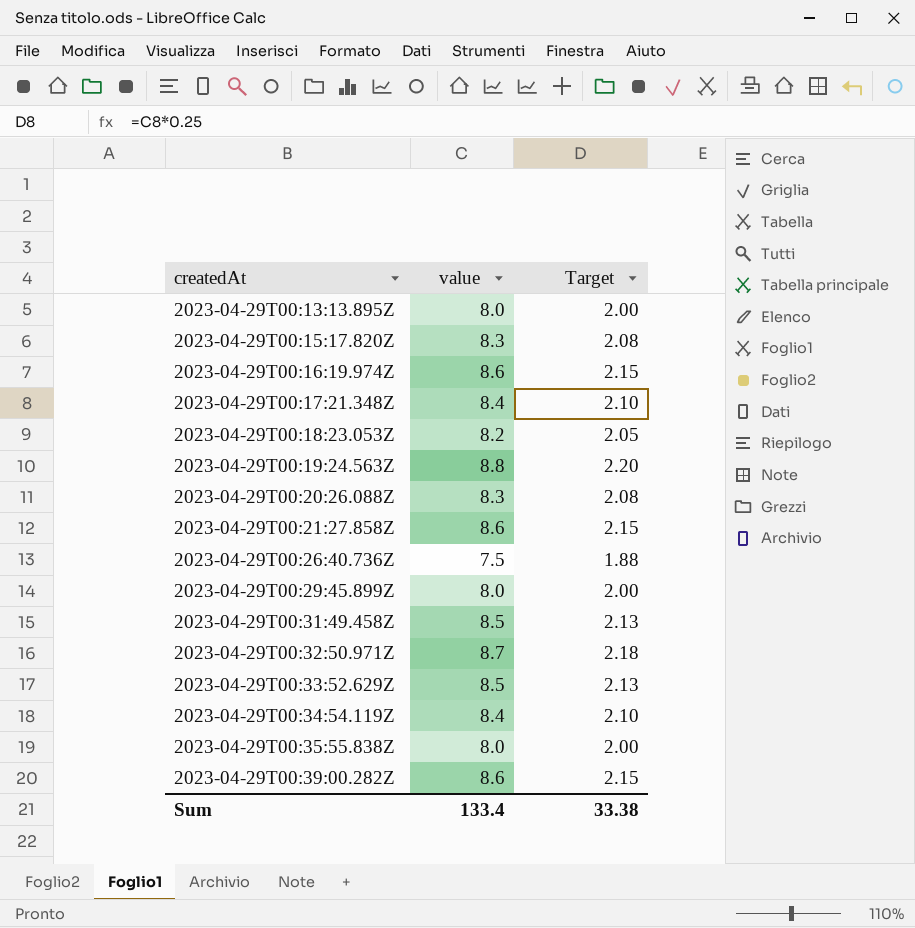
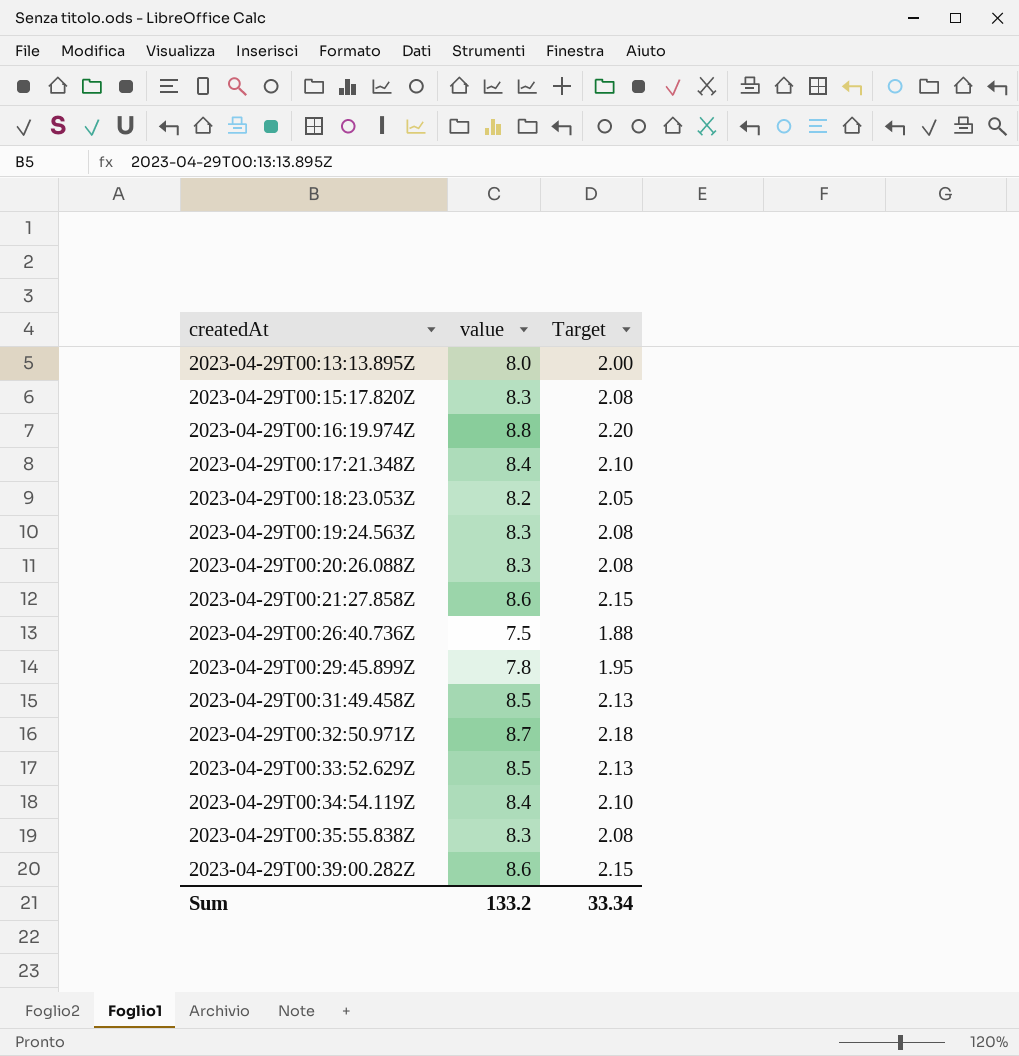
2023-04-29T00:16:19.974Z | value: 8.6 -> 8.8
2023-04-29T00:16:19.974Z | Target: 2.15 -> 2.20
2023-04-29T00:19:24.563Z | value: 8.8 -> 8.3
2023-04-29T00:19:24.563Z | Target: 2.20 -> 2.08
2023-04-29T00:29:45.899Z | value: 8.0 -> 7.8
2023-04-29T00:29:45.899Z | Target: 2.00 -> 1.95
2023-04-29T00:35:55.838Z | value: 8.0 -> 8.3
2023-04-29T00:35:55.838Z | Target: 2.00 -> 2.08
Sum | value: 133.4 -> 133.2
Sum | Target: 33.38 -> 33.34

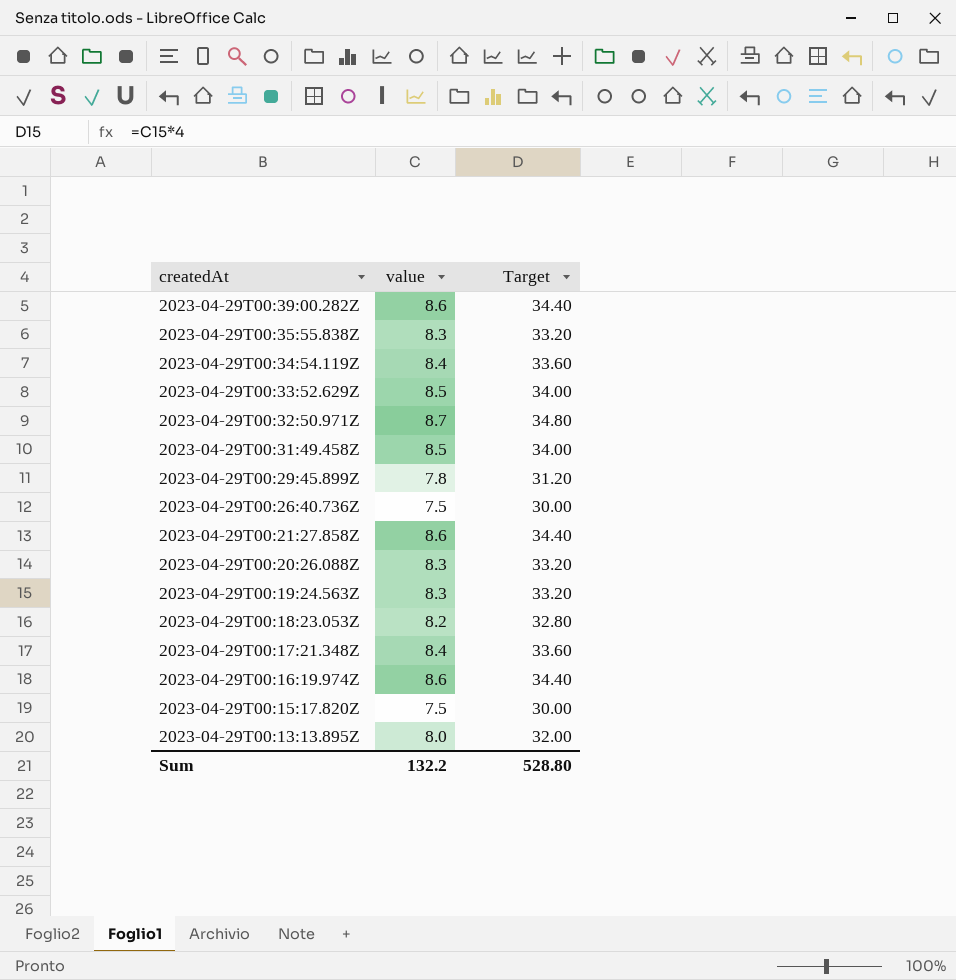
row order: createdAt ascending -> createdAt descending
column Target | formula: [value] * 0.25 -> [value] * 4
2023-04-29T00:16:19.974Z | value: 8.8 -> 8.6
2023-04-29T00:15:17.820Z | value: 8.3 -> 7.5
Sum | value: 133.2 -> 132.2
Sum | Target: 33.34 -> 528.80

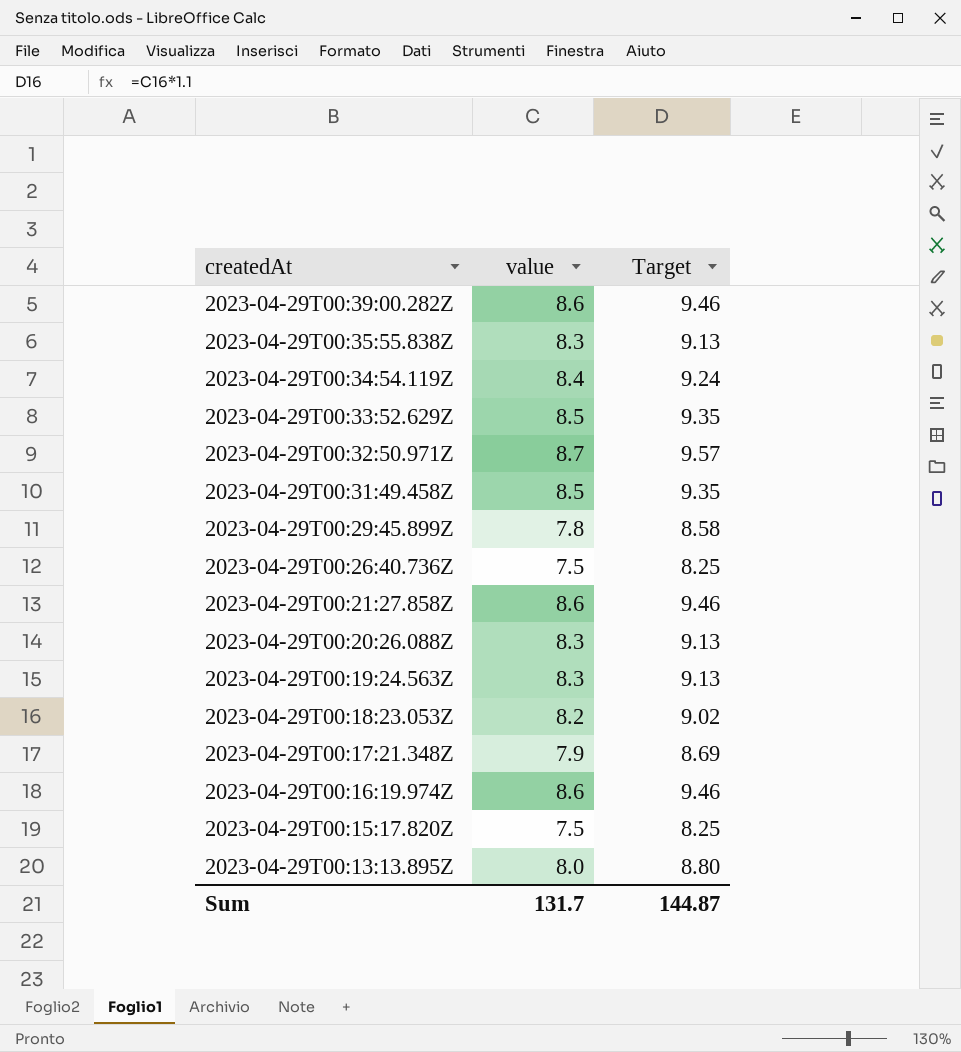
column Target | formula: [value] * 4 -> [value] * 1.1
2023-04-29T00:17:21.348Z | value: 8.4 -> 7.9
Sum | value: 132.2 -> 131.7
Sum | Target: 528.80 -> 144.87

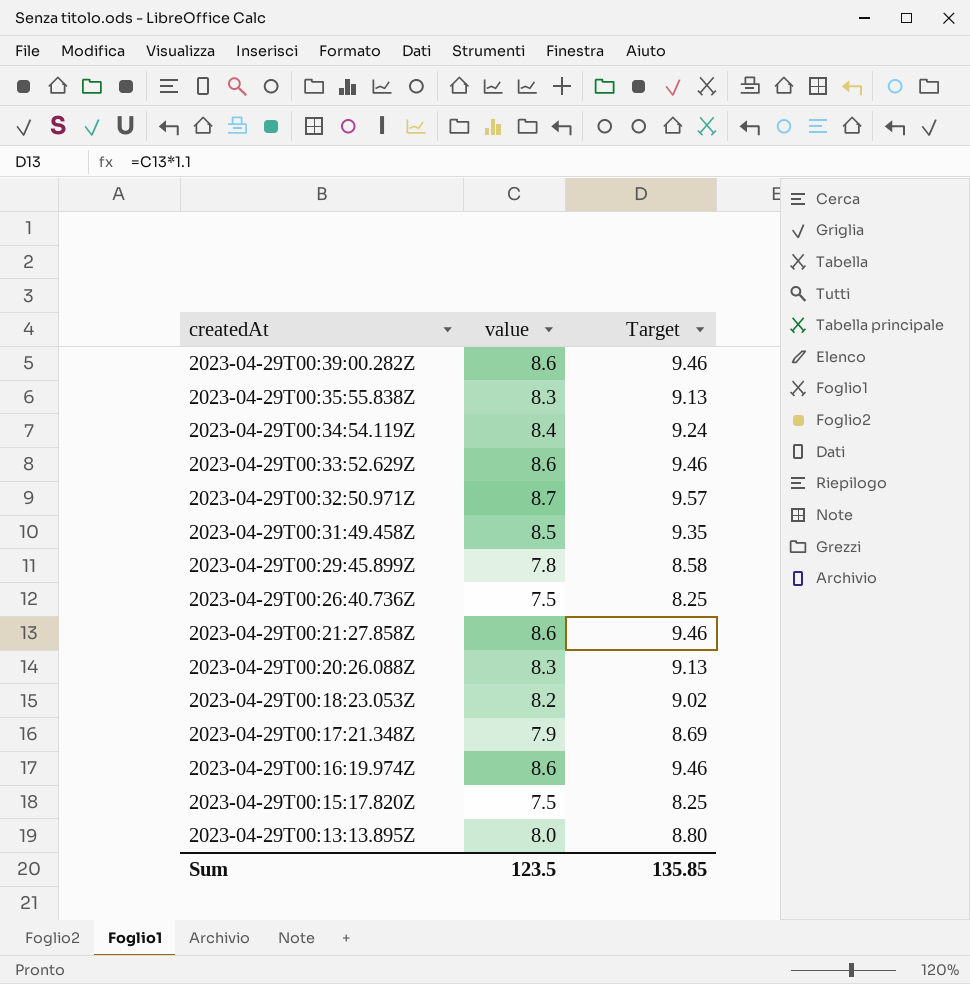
row 2023-04-29T00:19:24.563Z: 8.3 | 9.13 -> none
2023-04-29T00:33:52.629Z | value: 8.5 -> 8.6
2023-04-29T00:33:52.629Z | Target: 9.35 -> 9.46
Sum | value: 131.7 -> 123.5
Sum | Target: 144.87 -> 135.85

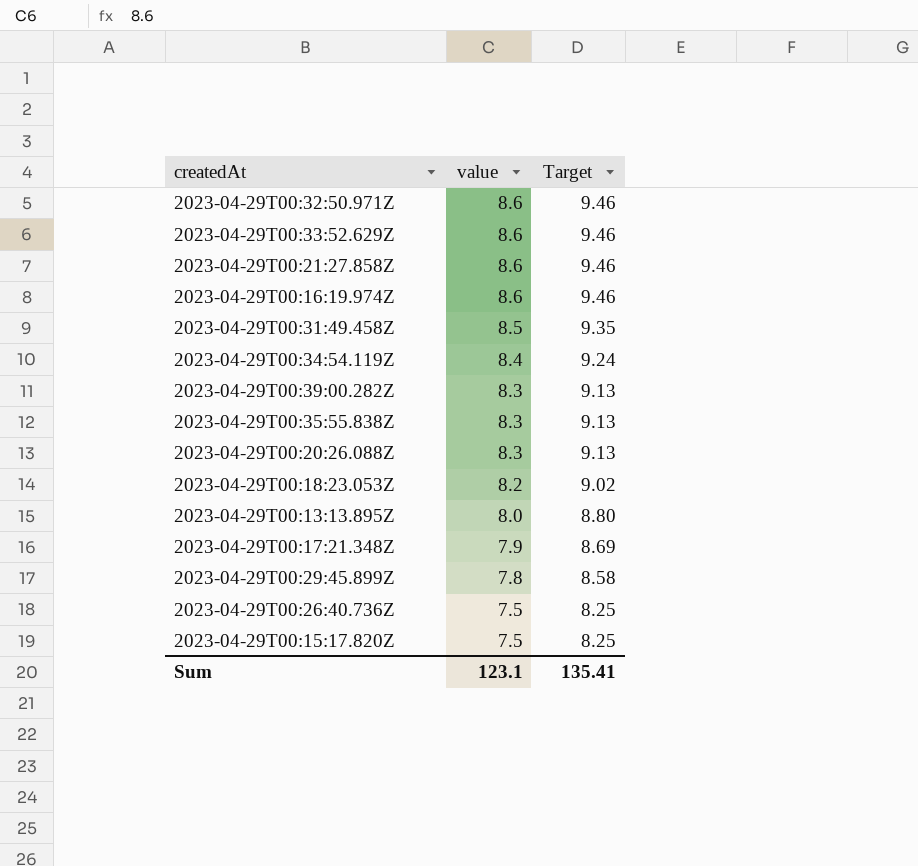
row order: createdAt descending -> value descending
2023-04-29T00:32:50.971Z | value: 8.7 -> 8.6
2023-04-29T00:32:50.971Z | Target: 9.57 -> 9.46
2023-04-29T00:39:00.282Z | value: 8.6 -> 8.3
2023-04-29T00:39:00.282Z | Target: 9.46 -> 9.13
Sum | value: 123.5 -> 123.1
Sum | Target: 135.85 -> 135.41

